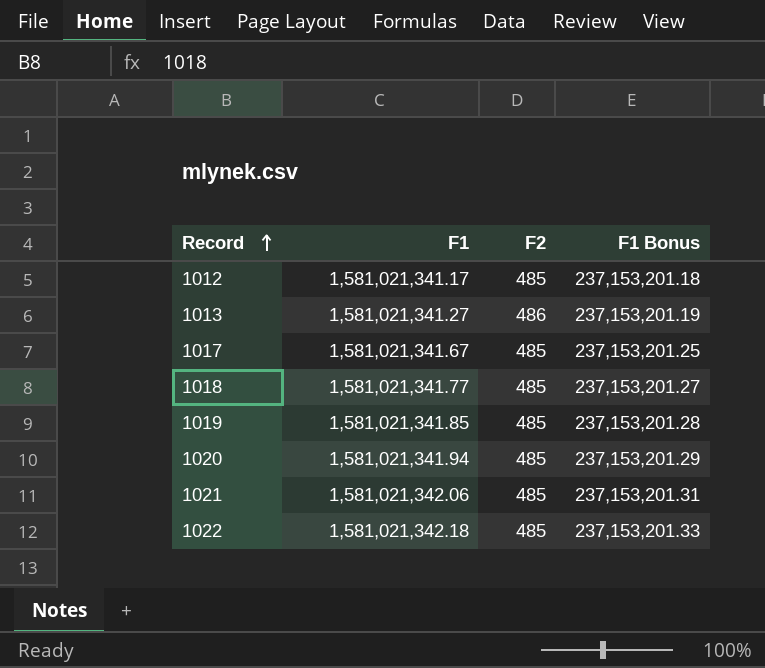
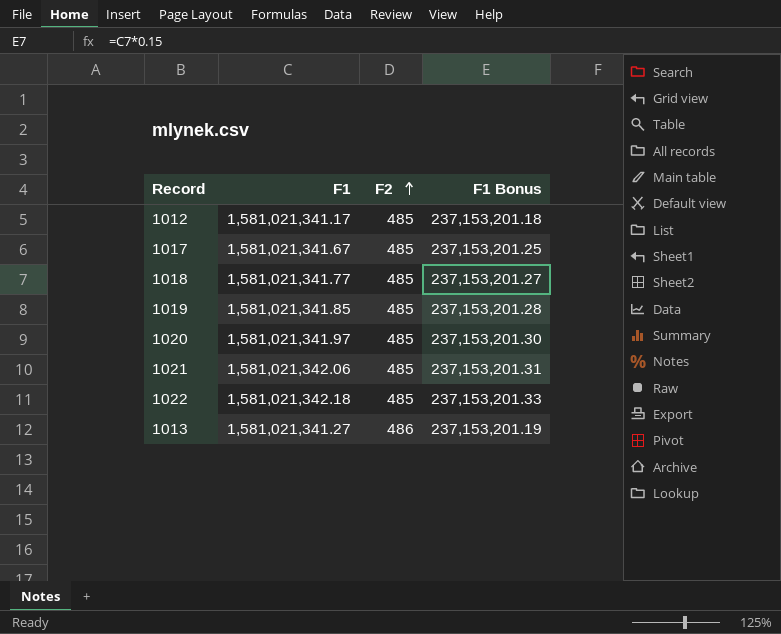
row order: Record ascending -> F2 ascending
1020 | F1: 1,581,021,341.94 -> 1,581,021,341.97
1020 | F1 Bonus: 237,153,201.29 -> 237,153,201.30

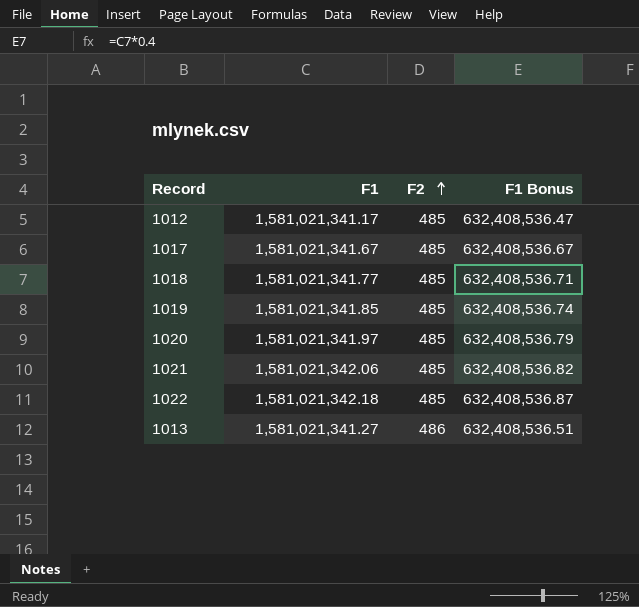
column F1 Bonus | formula: [F1] * 0.15 -> [F1] * 0.4

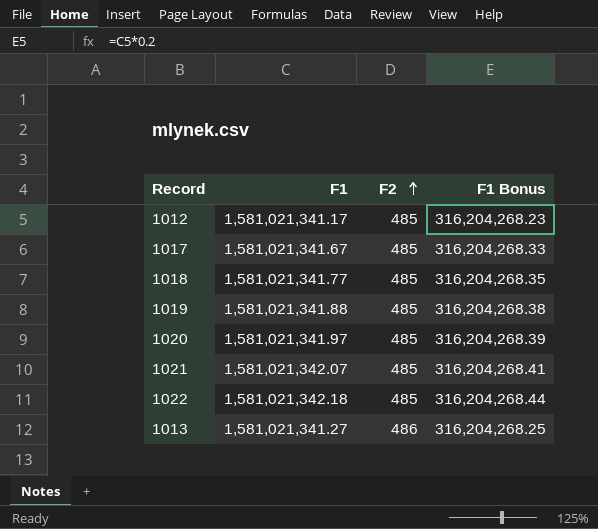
column F1 Bonus | formula: [F1] * 0.4 -> [F1] * 0.2
1019 | F1: 1,581,021,341.85 -> 1,581,021,341.88
1021 | F1: 1,581,021,342.06 -> 1,581,021,342.07

